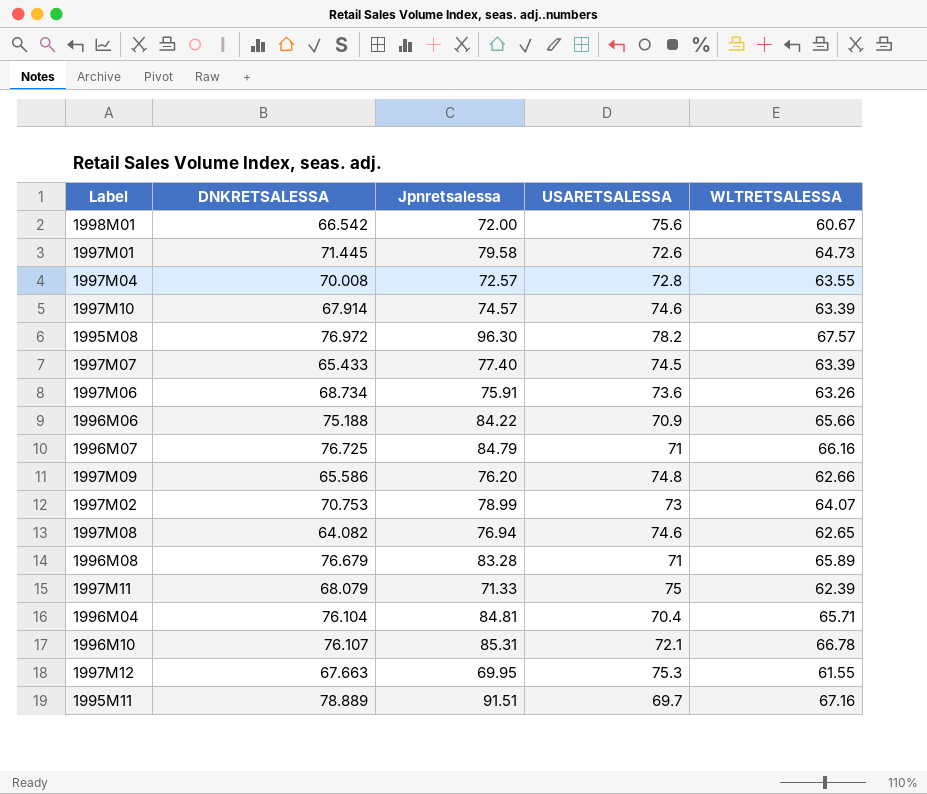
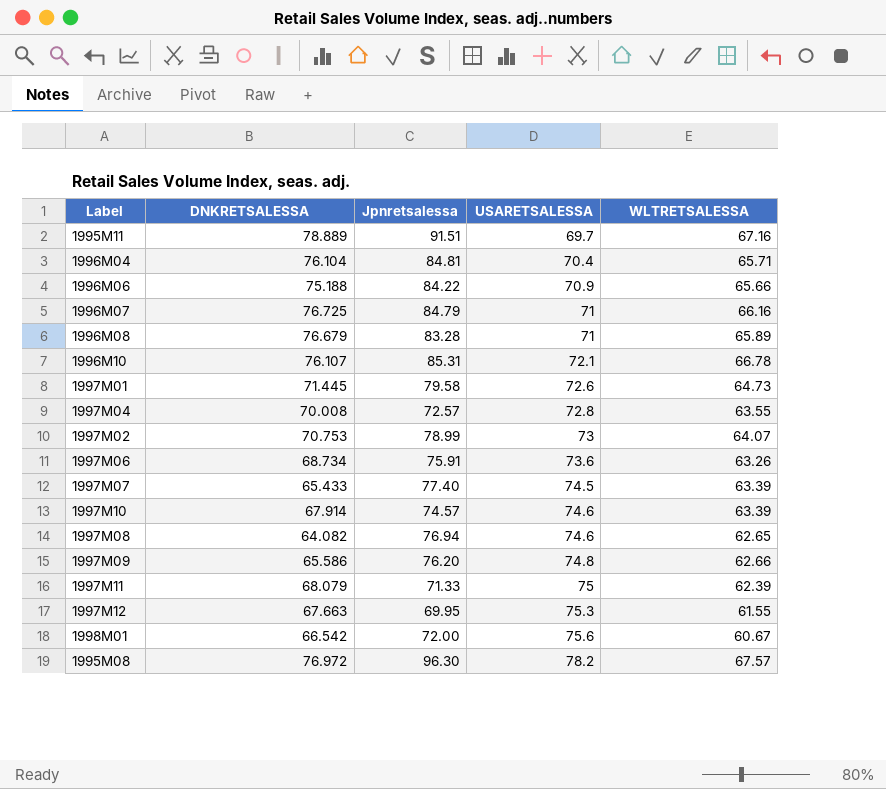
row order: none -> USARETSALESSA ascending

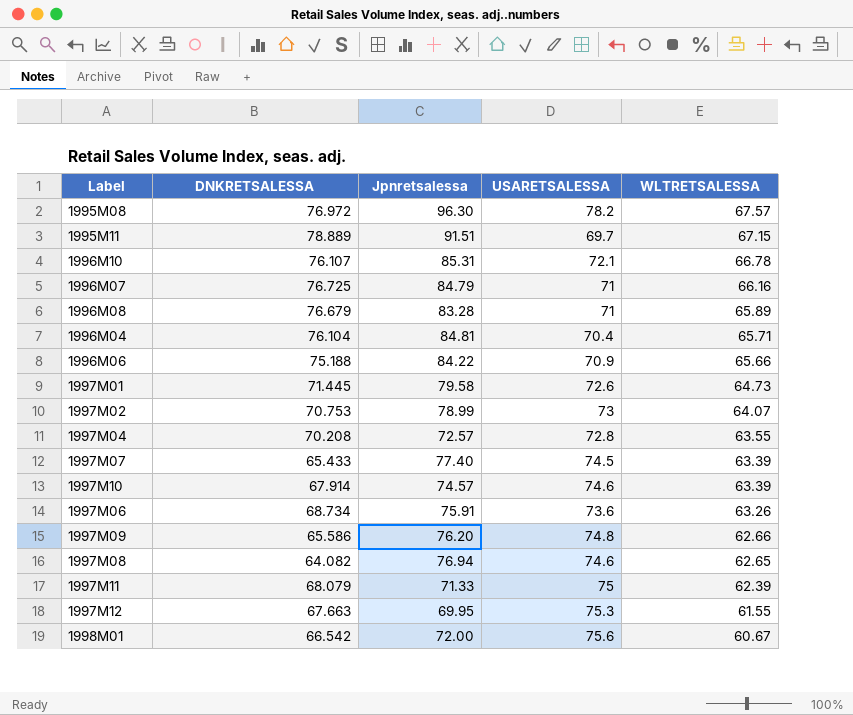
row order: USARETSALESSA ascending -> WLTRETSALESSA descending
1995M11 | WLTRETSALESSA: 67.16 -> 67.15
1997M04 | DNKRETSALESSA: 70.008 -> 70.208

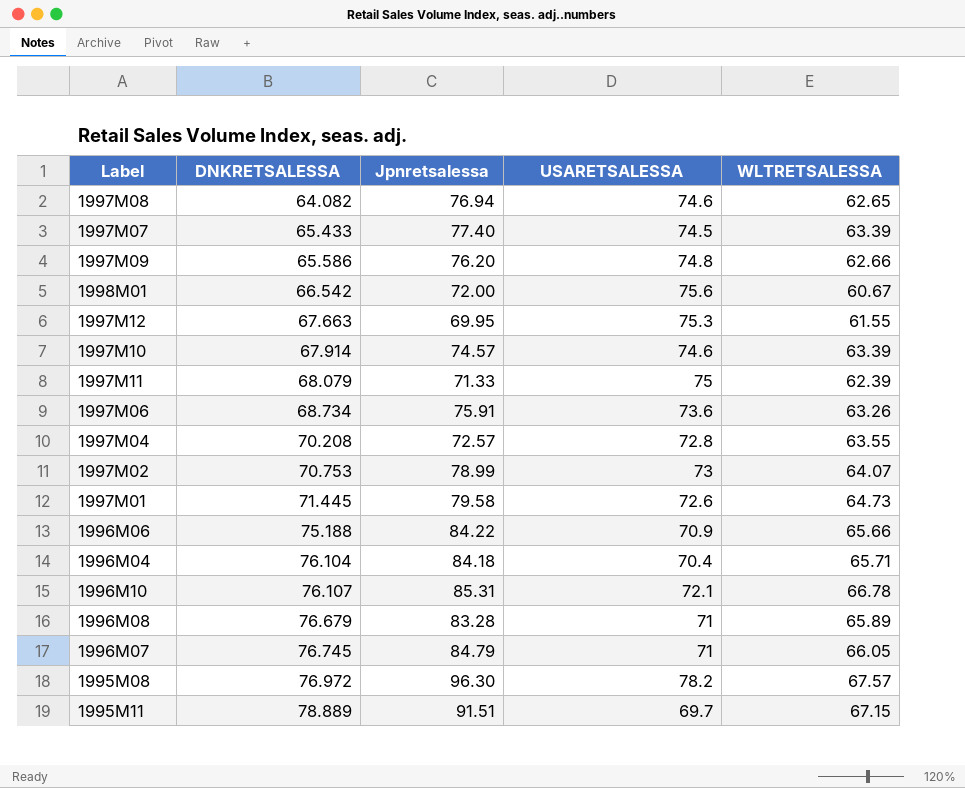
row order: WLTRETSALESSA descending -> DNKRETSALESSA ascending
1996M04 | Jpnretsalessa: 84.81 -> 84.18
1996M07 | DNKRETSALESSA: 76.725 -> 76.745
1996M07 | WLTRETSALESSA: 66.16 -> 66.05

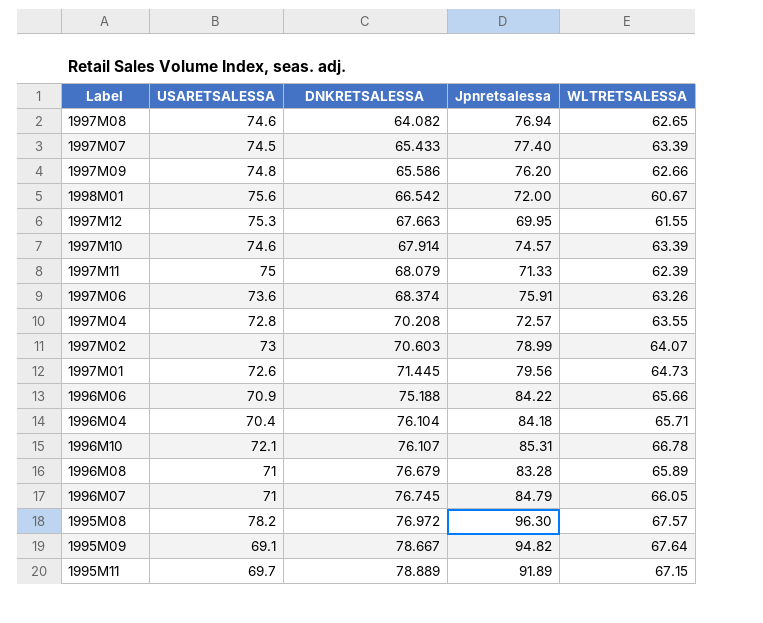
column USARETSALESSA | position: 4 -> 2
1997M06 | DNKRETSALESSA: 68.734 -> 68.374
1997M02 | DNKRETSALESSA: 70.753 -> 70.603
1997M01 | Jpnretsalessa: 79.58 -> 79.56
row 1995M09: none -> 69.1 | 78.667 | 94.82 | 67.64
1995M11 | Jpnretsalessa: 91.51 -> 91.89

